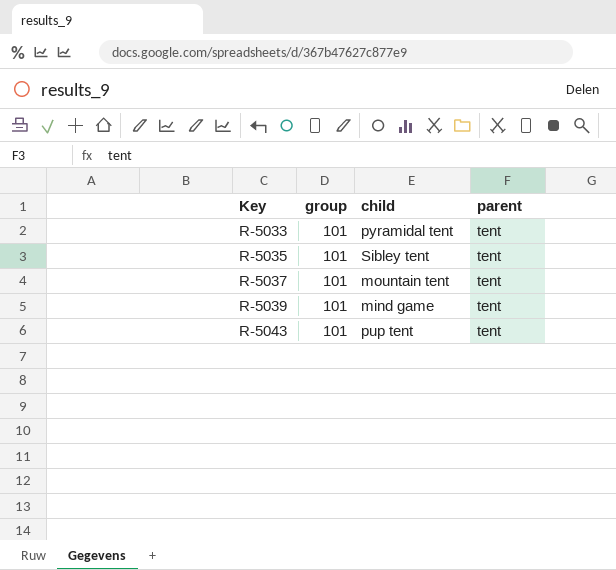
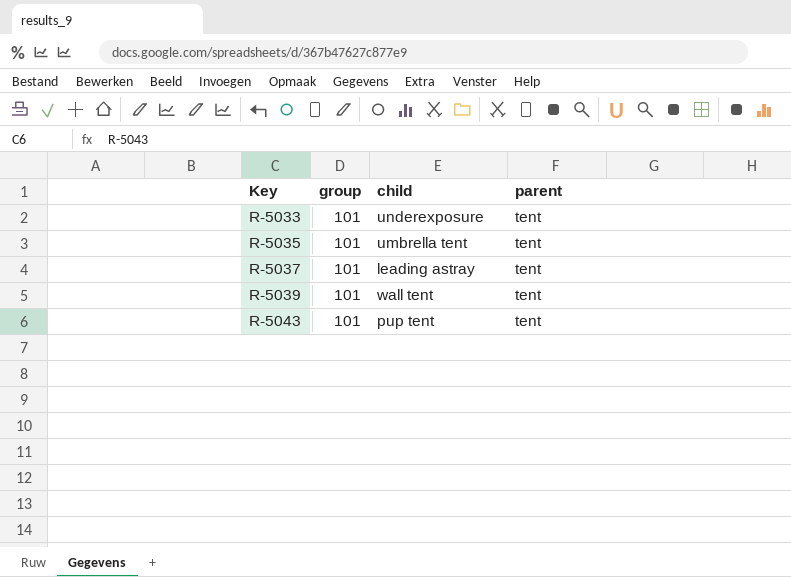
R-5033 | child: pyramidal tent -> underexposure
R-5035 | child: Sibley tent -> umbrella tent
R-5037 | child: mountain tent -> leading astray
R-5039 | child: mind game -> wall tent

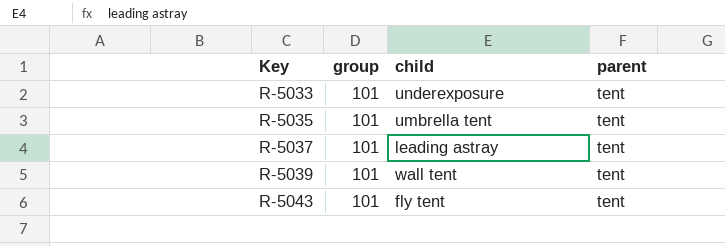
R-5043 | child: pup tent -> fly tent

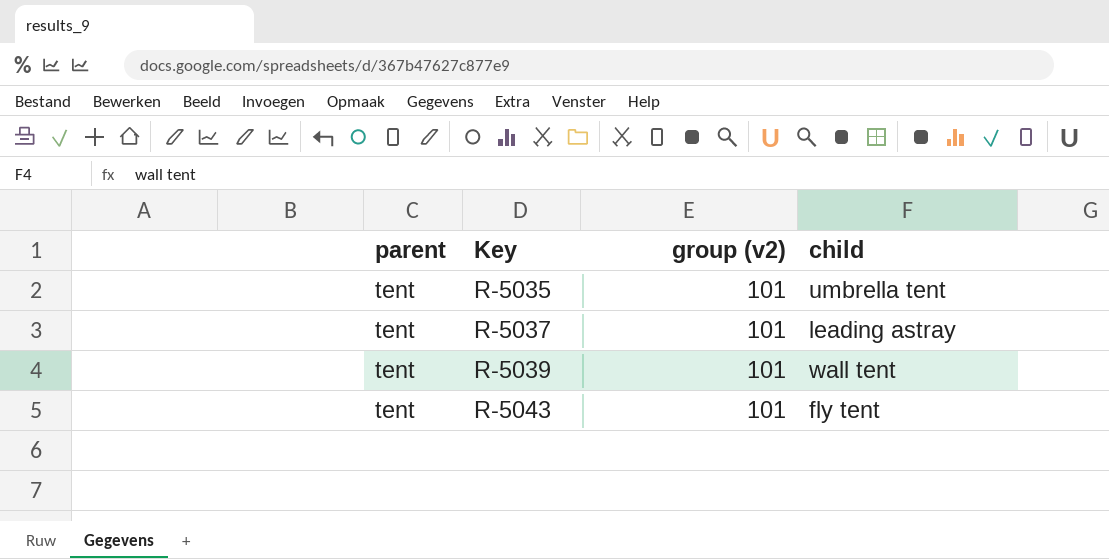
column parent | position: 4 -> 1
column name: group -> group (v2)
row R-5033: 101 | underexposure | tent -> none

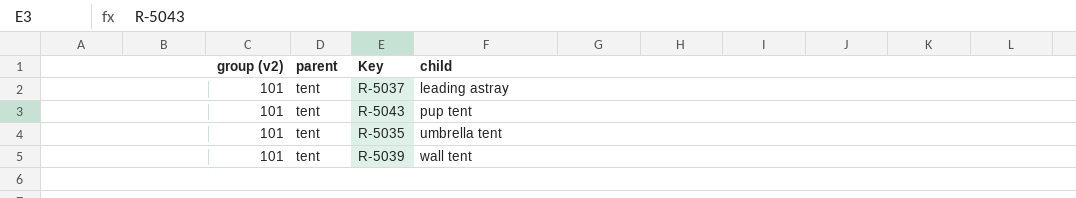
row order: Key ascending -> child ascending
column group (v2) | position: 3 -> 1
R-5043 | child: fly tent -> pup tent

